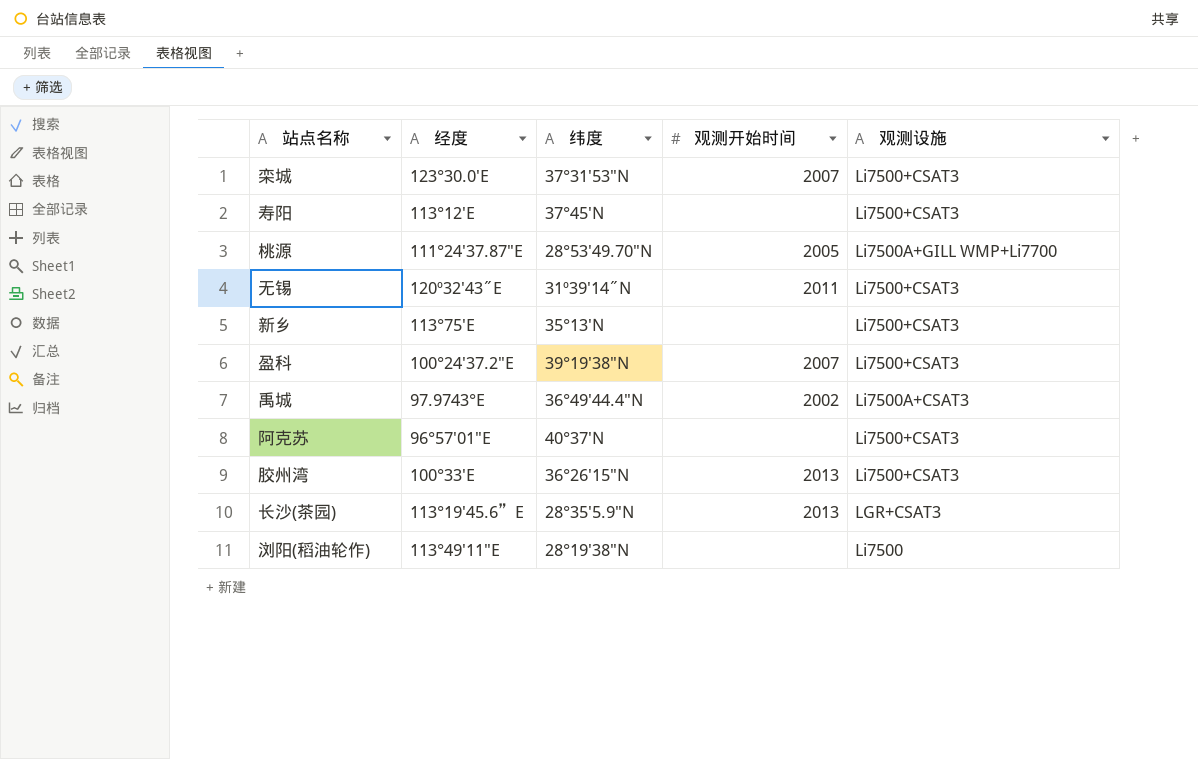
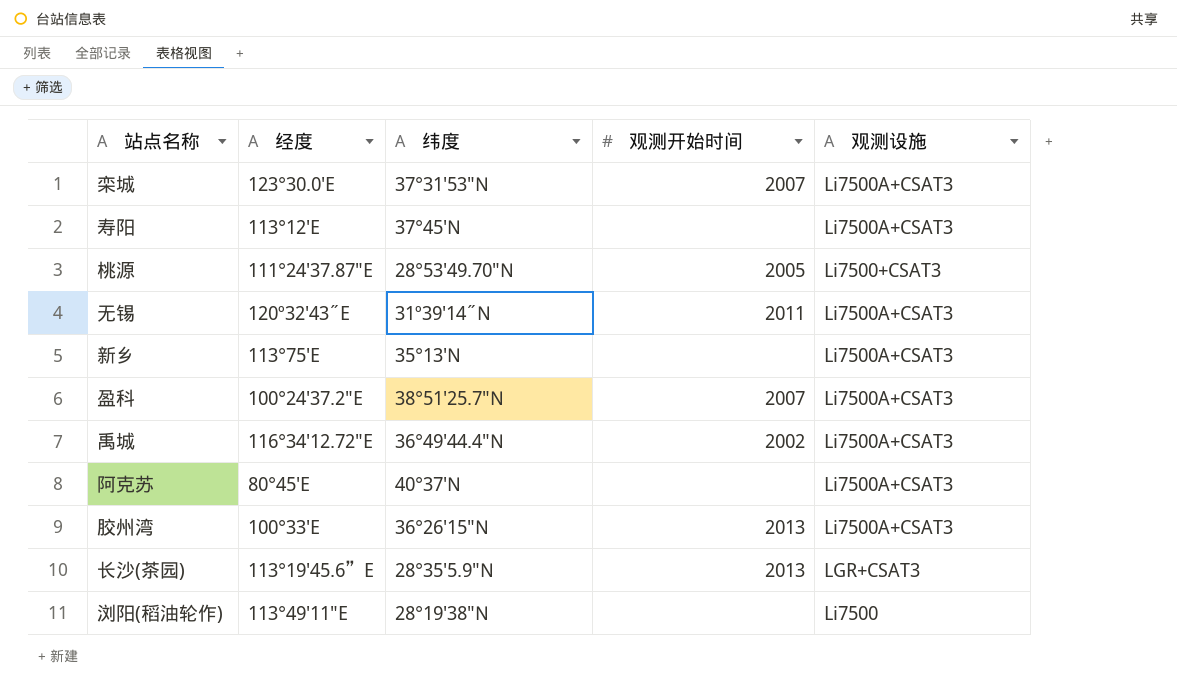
栾城 | 观测设施: Li7500+CSAT3 -> Li7500A+CSAT3
寿阳 | 观测设施: Li7500+CSAT3 -> Li7500A+CSAT3
桃源 | 观测设施: Li7500A+GILL WMP+Li7700 -> Li7500+CSAT3
无锡 | 观测设施: Li7500+CSAT3 -> Li7500A+CSAT3
新乡 | 观测设施: Li7500+CSAT3 -> Li7500A+CSAT3
盈科 | 纬度: 39°19'38"N -> 38°51'25.7"N
盈科 | 观测设施: Li7500+CSAT3 -> Li7500A+CSAT3
禹城 | 经度: 97.9743°E -> 116°34'12.72"E
阿克苏 | 经度: 96°57'01"E -> 80°45'E
阿克苏 | 观测设施: Li7500+CSAT3 -> Li7500A+CSAT3
胶州湾 | 观测设施: Li7500+CSAT3 -> Li7500A+CSAT3

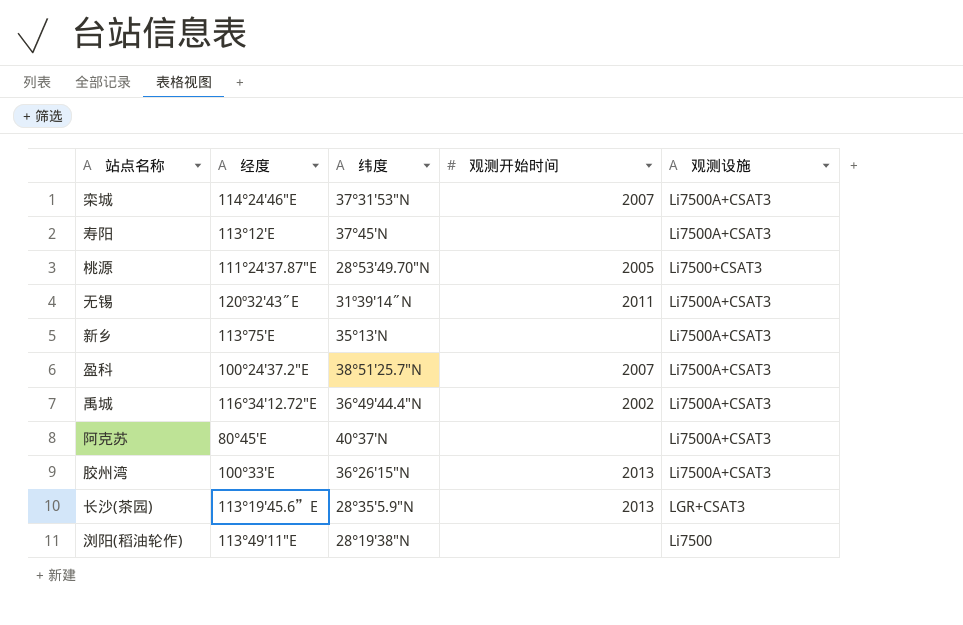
栾城 | 经度: 123°30.0'E -> 114°24'46"E

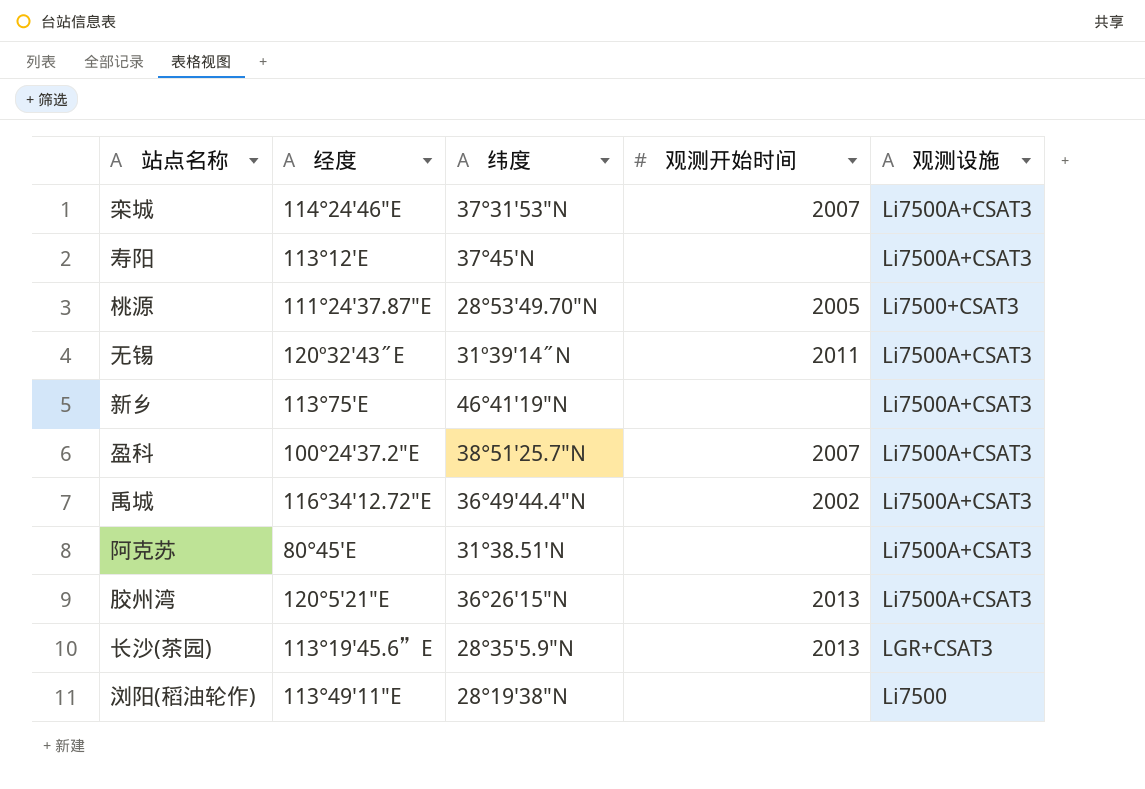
新乡 | 纬度: 35°13'N -> 46°41′19″N
阿克苏 | 纬度: 40°37'N -> 31°38.51'N
胶州湾 | 经度: 100°33'E -> 120°5'21"E

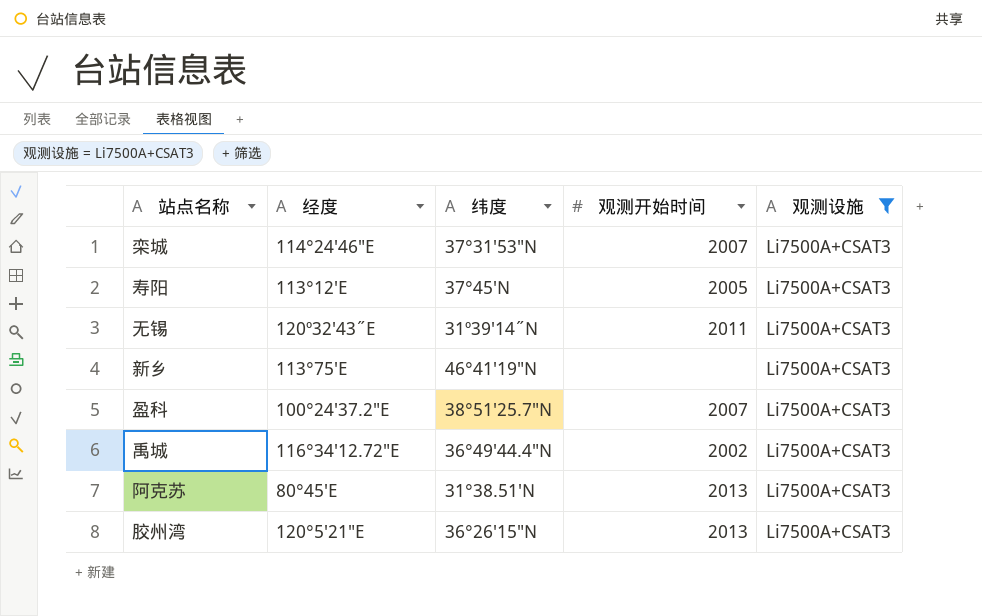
filter: none -> 观测设施 = Li7500A+CSAT3
寿阳 | 观测开始时间: none -> 2005
阿克苏 | 观测开始时间: none -> 2013

